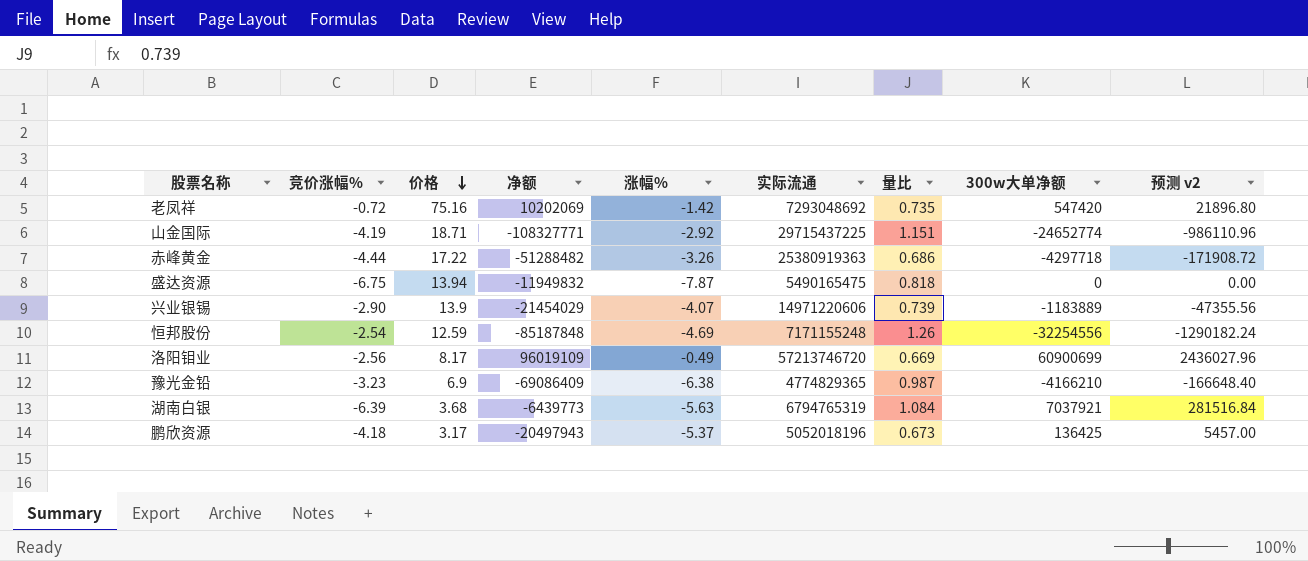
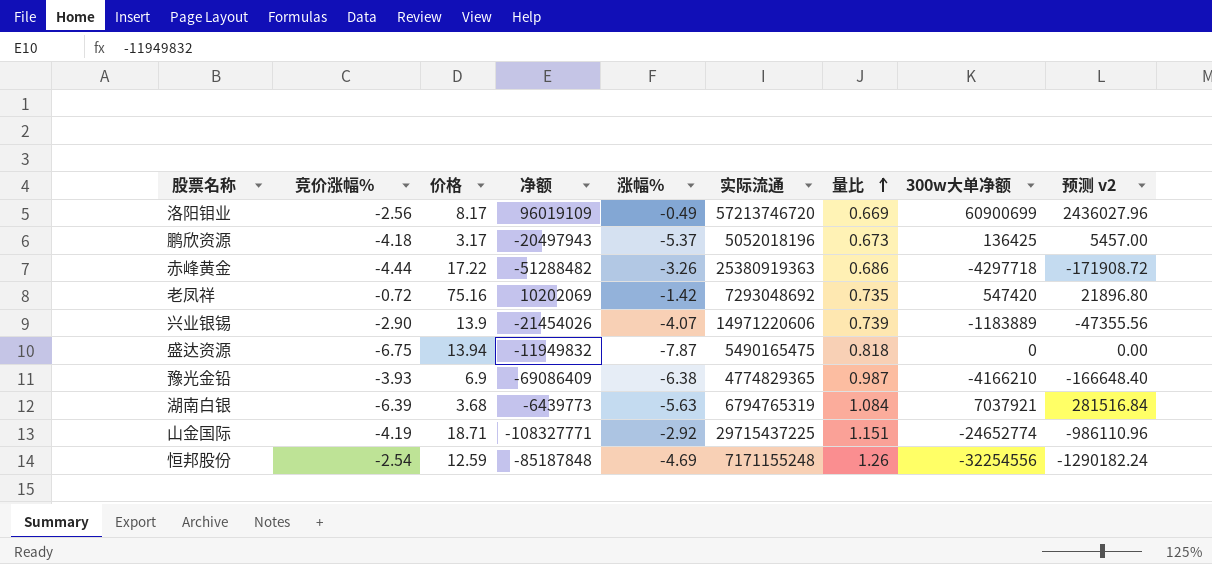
row order: 价格 descending -> 量比 ascending
兴业银锡 | 净额: -21454029 -> -21454026
豫光金铅 | 竞价涨幅%: -3.23 -> -3.93

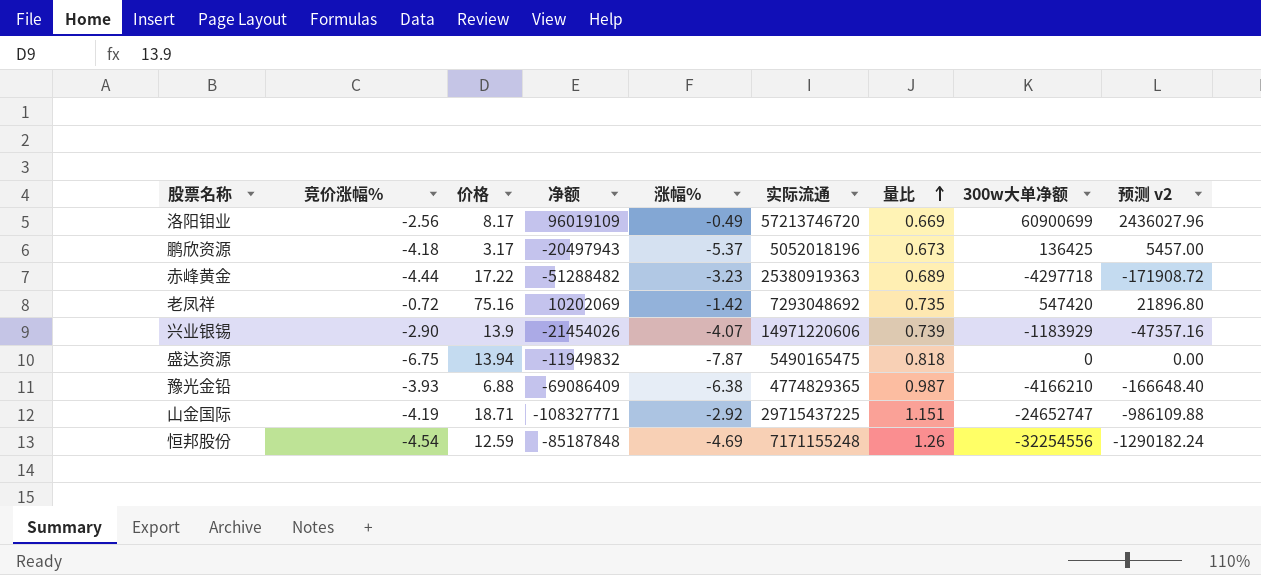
row 湖南白银: -6.39 | 3.68 | -6439773 | -5.63 | 6794765319 | 1.084 | 7037921 | 281516.84 -> none
赤峰黄金 | 涨幅%: -3.26 -> -3.23
赤峰黄金 | 量比: 0.686 -> 0.689
兴业银锡 | 300w大单净额: -1183889 -> -1183929
兴业银锡 | 预测 v2: -47355.56 -> -47357.16
豫光金铅 | 价格: 6.9 -> 6.88
山金国际 | 300w大单净额: -24652774 -> -24652747
山金国际 | 预测 v2: -986110.96 -> -986109.88
恒邦股份 | 竞价涨幅%: -2.54 -> -4.54

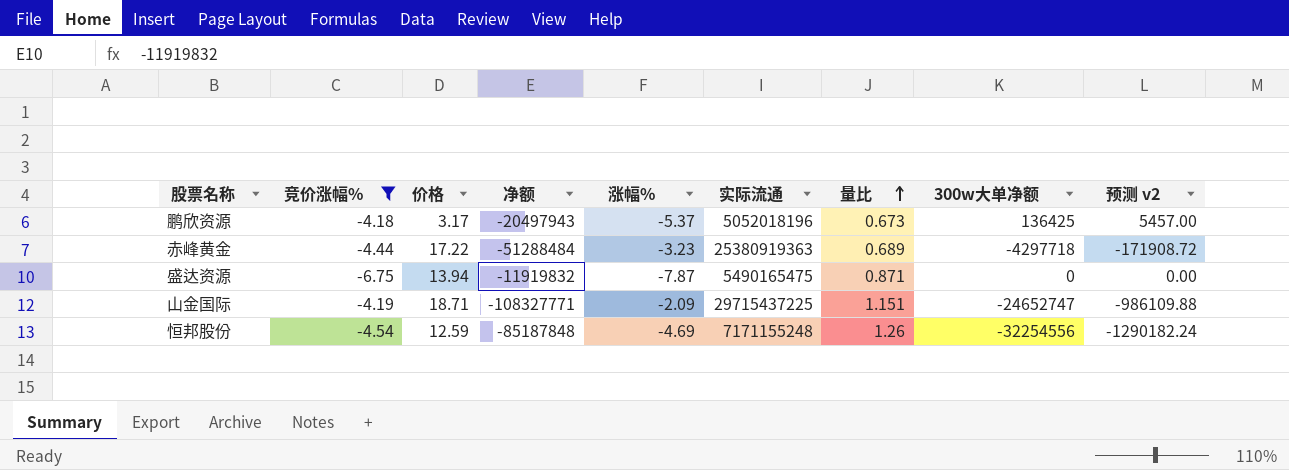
filter: none -> 竞价涨幅% <= -4.18
赤峰黄金 | 净额: -51288482 -> -51288484
盛达资源 | 净额: -11949832 -> -11919832
盛达资源 | 量比: 0.818 -> 0.871
山金国际 | 涨幅%: -2.92 -> -2.09

